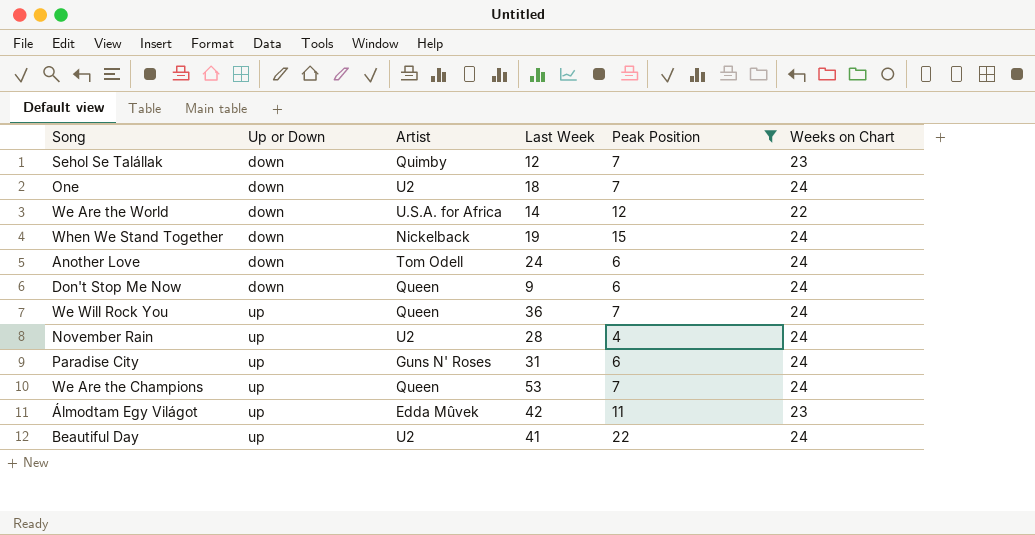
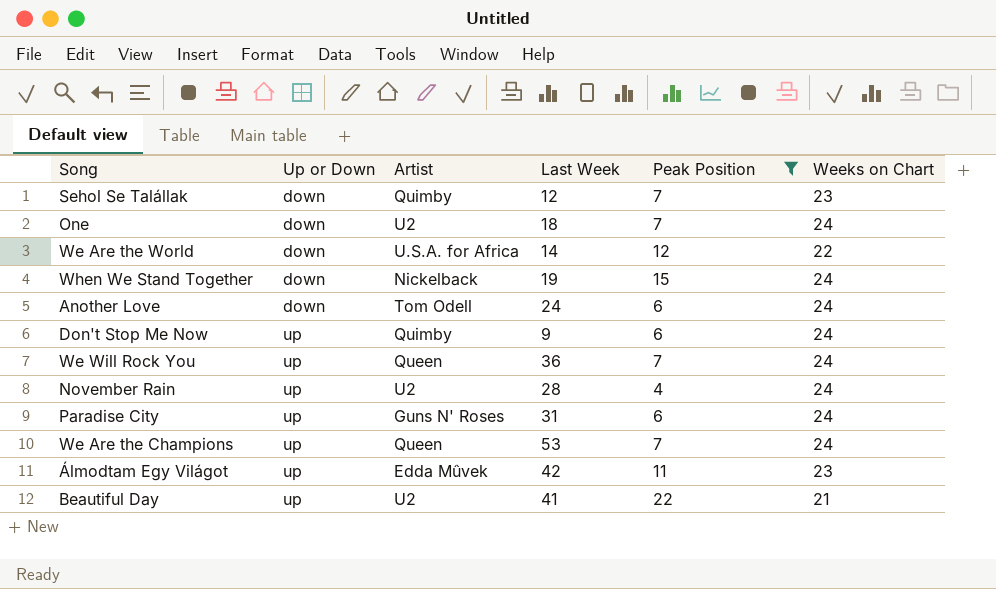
Don't Stop Me Now | Up or Down: down -> up
Don't Stop Me Now | Artist: Queen -> Quimby
Beautiful Day | Weeks on Chart: 24 -> 21

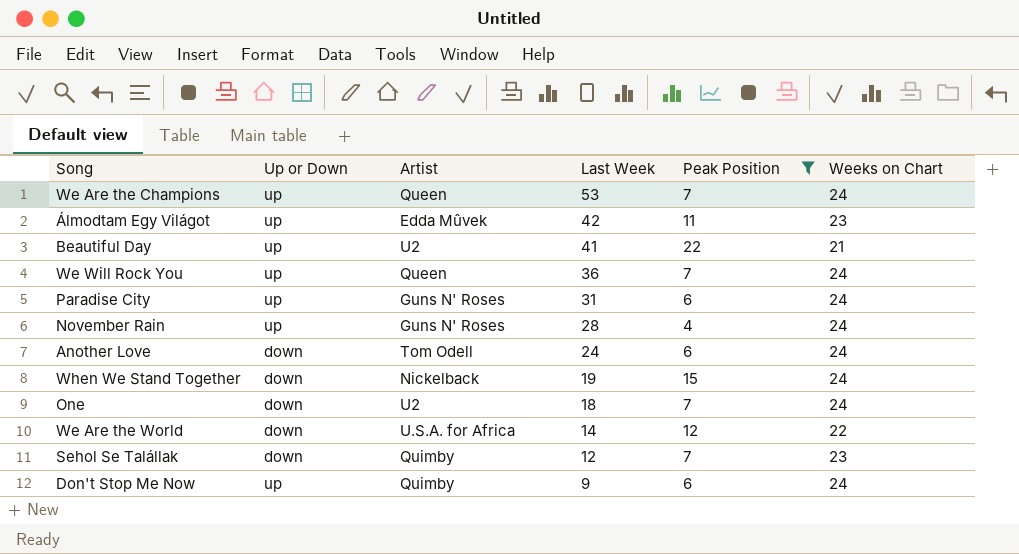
row order: Up or Down ascending -> Last Week descending
November Rain | Artist: U2 -> Guns N' Roses

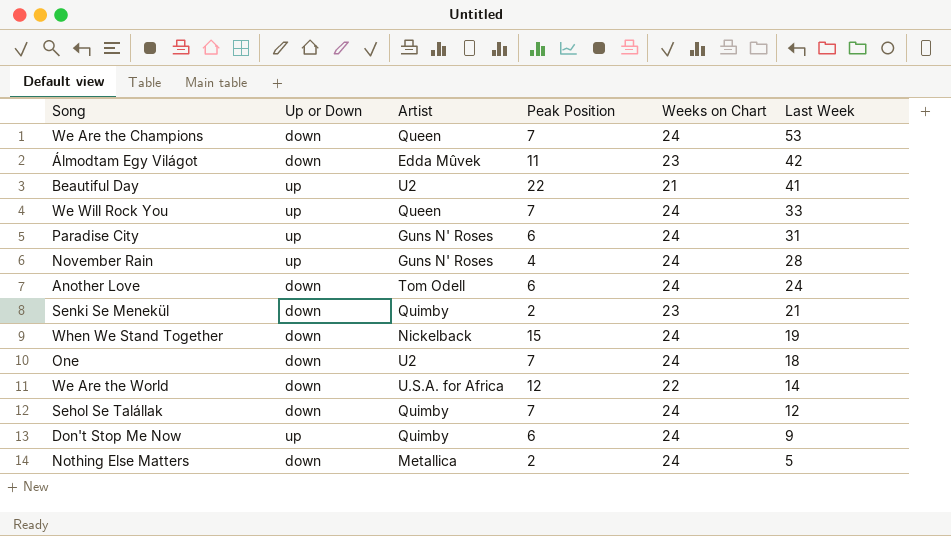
filter: Peak Position != 2 -> none
column Last Week | position: 4 -> 6
We Are the Champions | Up or Down: up -> down
Álmodtam Egy Világot | Up or Down: up -> down
We Will Rock You | Last Week: 36 -> 33
Sehol Se Talállak | Weeks on Chart: 23 -> 24

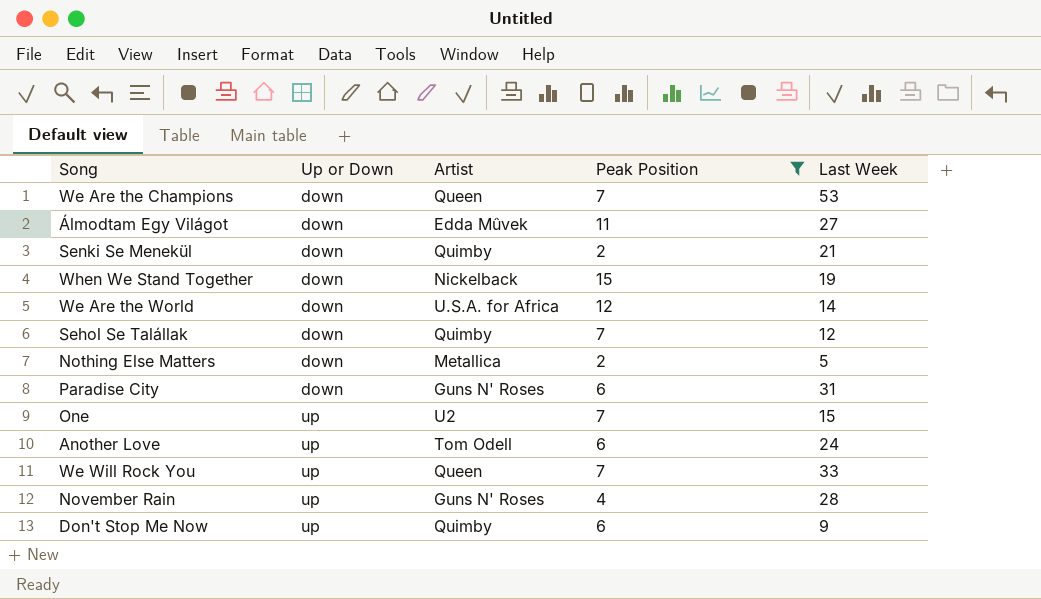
filter: none -> Peak Position != 22
row order: Last Week descending -> Up or Down ascending
column Weeks on Chart | position: 5 -> none
Álmodtam Egy Világot | Last Week: 42 -> 27
Paradise City | Up or Down: up -> down
One | Up or Down: down -> up
One | Last Week: 18 -> 15
Another Love | Up or Down: down -> up

